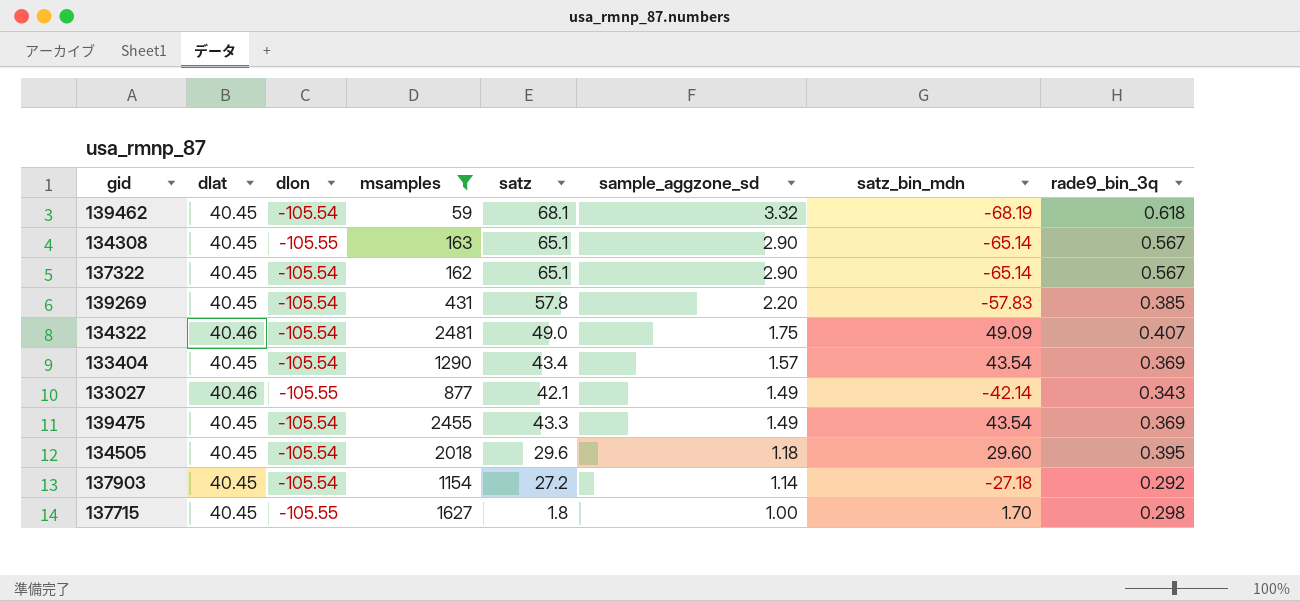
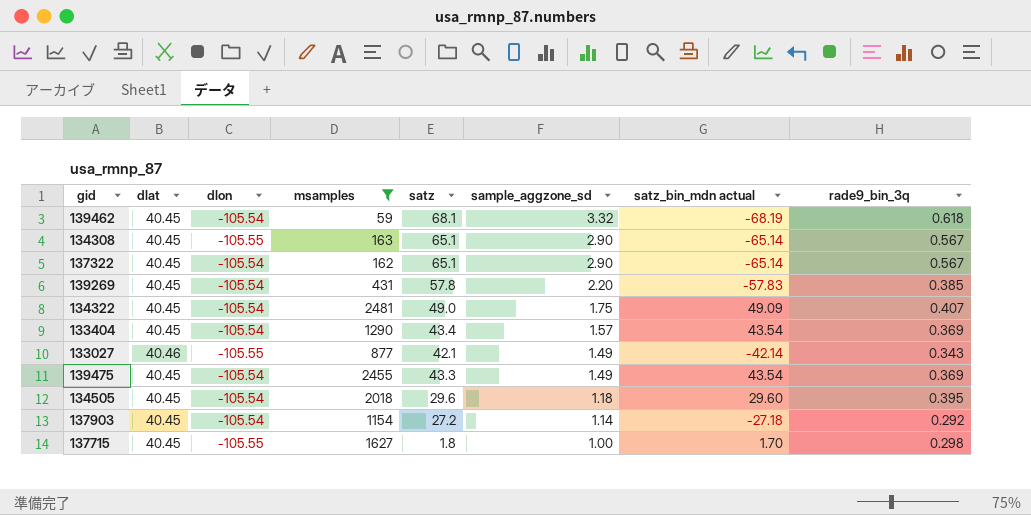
column name: satz_bin_mdn -> satz_bin_mdn actual
134322 | dlat: 40.46 -> 40.45

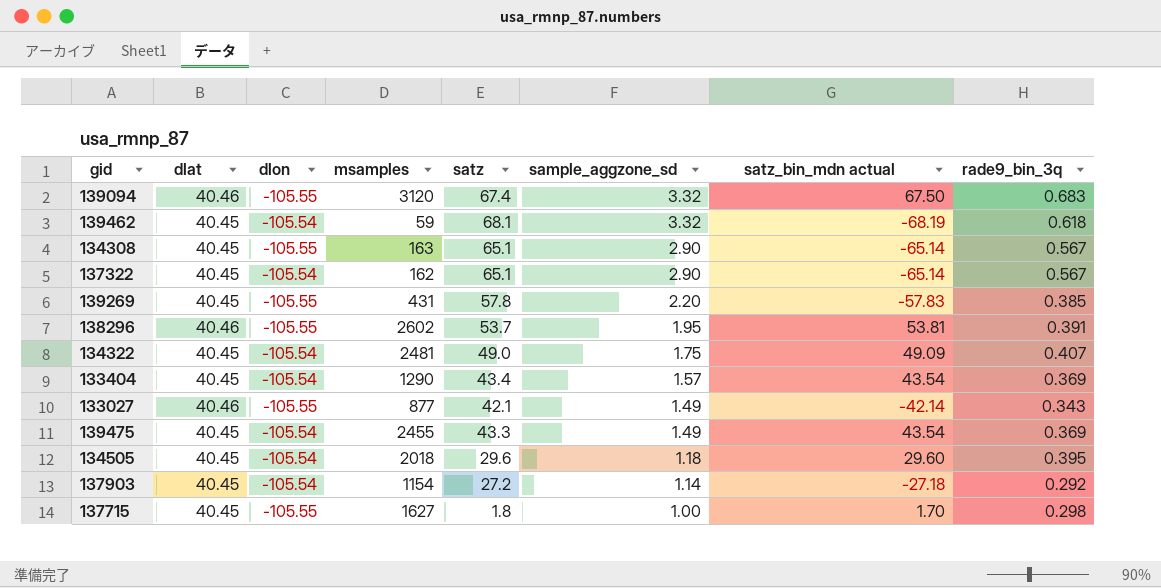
filter: msamples <= 2481 -> none
139269 | dlon: -105.54 -> -105.55

